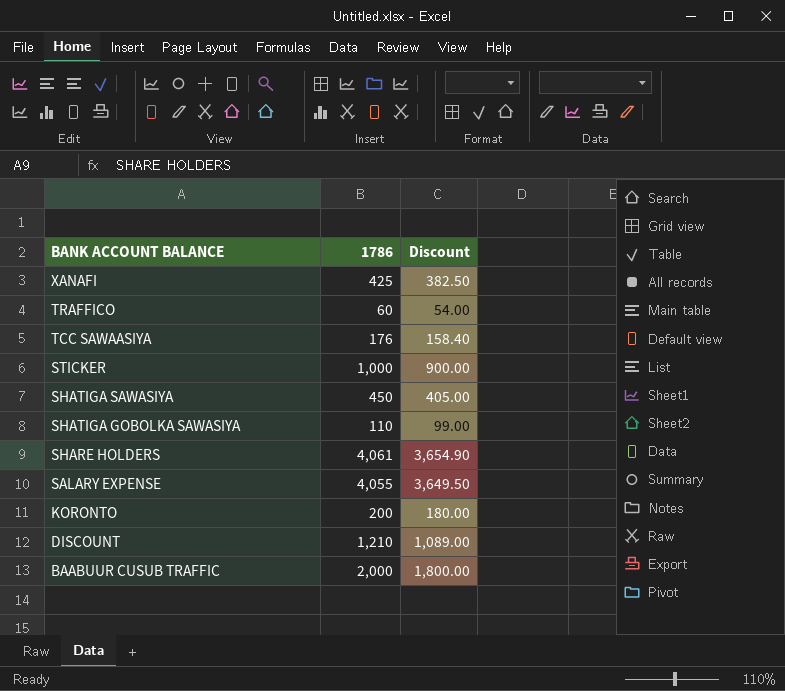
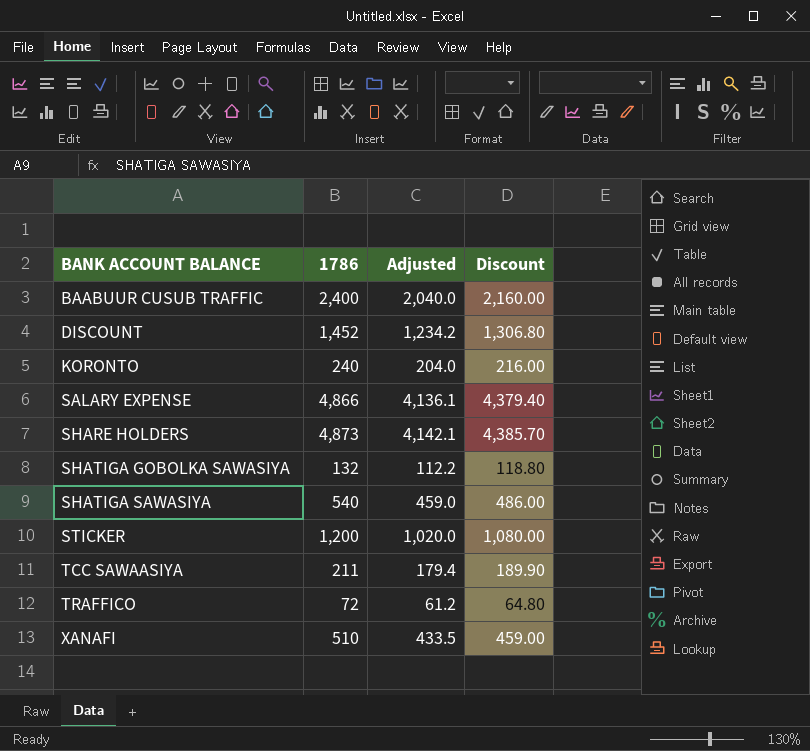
row order: BANK ACCOUNT BALANCE descending -> BANK ACCOUNT BALANCE ascending
column Adjusted | formula: none -> [1786] * 0.85
BAABUUR CUSUB TRAFFIC | 1786: 2,000 -> 2,400
BAABUUR CUSUB TRAFFIC | Discount: 1,800.00 -> 2,160.00
DISCOUNT | 1786: 1,210 -> 1,452
DISCOUNT | Discount: 1,089.00 -> 1,306.80
KORONTO | 1786: 200 -> 240
KORONTO | Discount: 180.00 -> 216.00
SALARY EXPENSE | 1786: 4,055 -> 4,866
SALARY EXPENSE | Discount: 3,649.50 -> 4,379.40
SHARE HOLDERS | 1786: 4,061 -> 4,873
SHARE HOLDERS | Discount: 3,654.90 -> 4,385.70
SHATIGA GOBOLKA SAWASIYA | 1786: 110 -> 132
SHATIGA GOBOLKA SAWASIYA | Discount: 99.00 -> 118.80
SHATIGA SAWASIYA | 1786: 450 -> 540
SHATIGA SAWASIYA | Discount: 405.00 -> 486.00
STICKER | 1786: 1,000 -> 1,200
STICKER | Discount: 900.00 -> 1,080.00
TCC SAWAASIYA | 1786: 176 -> 211
TCC SAWAASIYA | Discount: 158.40 -> 189.90
TRAFFICO | 1786: 60 -> 72
TRAFFICO | Discount: 54.00 -> 64.80
XANAFI | 1786: 425 -> 510
XANAFI | Discount: 382.50 -> 459.00

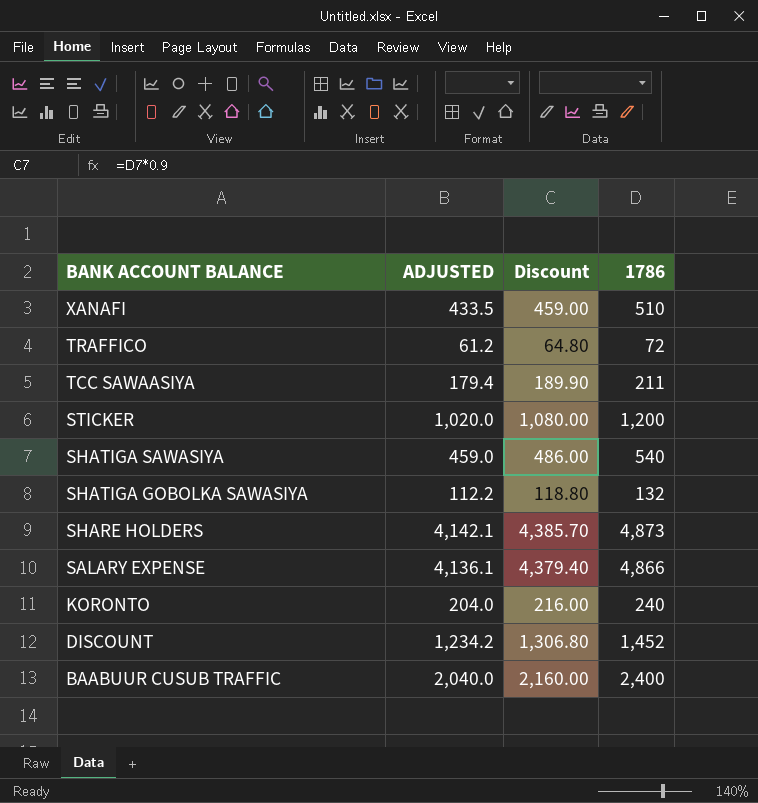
row order: BANK ACCOUNT BALANCE ascending -> BANK ACCOUNT BALANCE descending
column name: Adjusted -> ADJUSTED
column 1786 | position: 2 -> 4

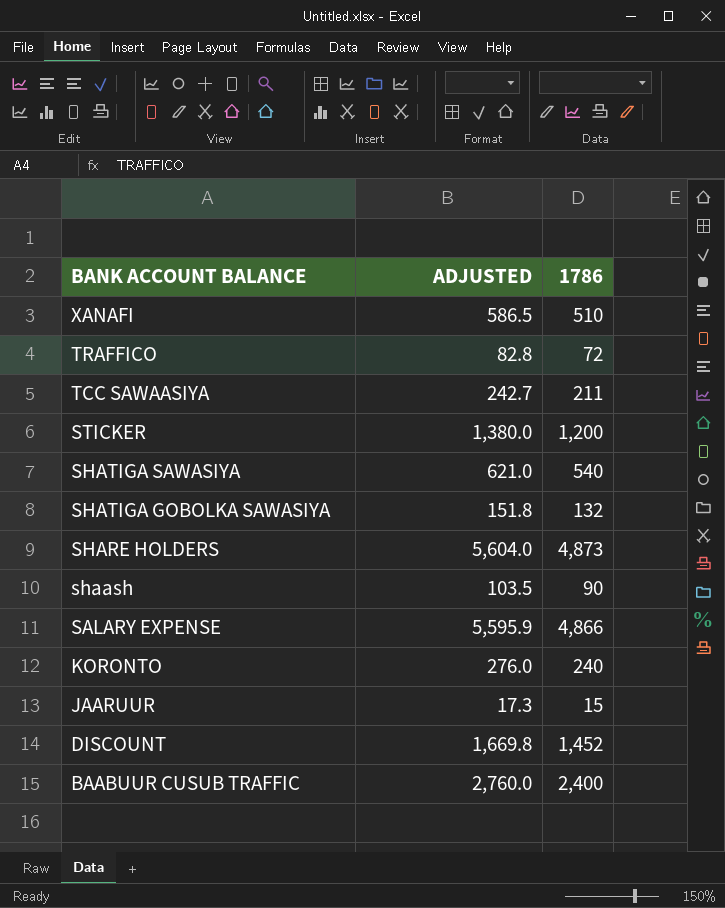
column Discount | formula: [1786] * 0.9 -> none
column ADJUSTED | formula: [1786] * 0.85 -> [1786] * 1.15
row shaash: none -> 103.5 | 90
row JAARUUR: none -> 17.3 | 15

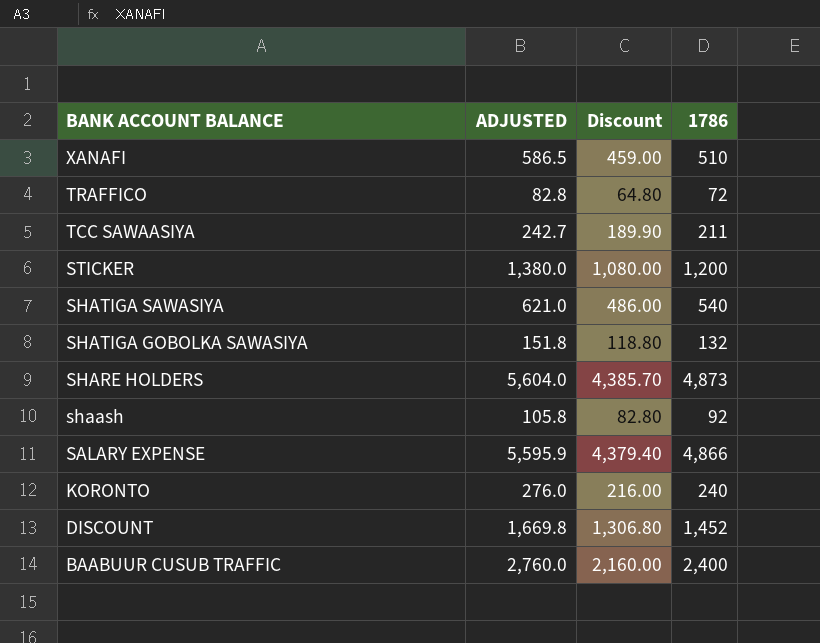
column Discount | formula: none -> [1786] * 0.9
row JAARUUR: 17.3 | 15 -> none
shaash | ADJUSTED: 103.5 -> 105.8
shaash | 1786: 90 -> 92

